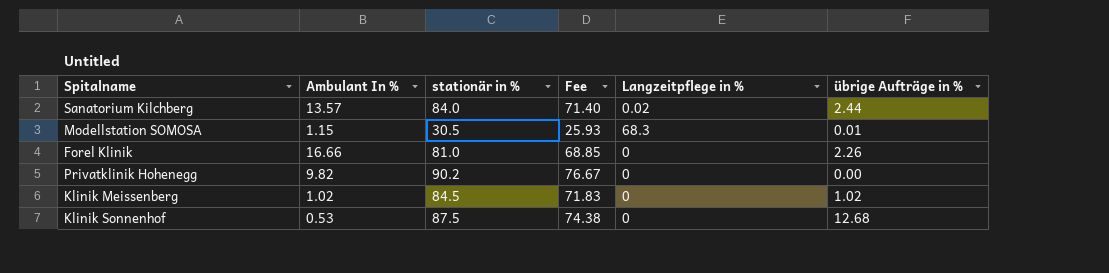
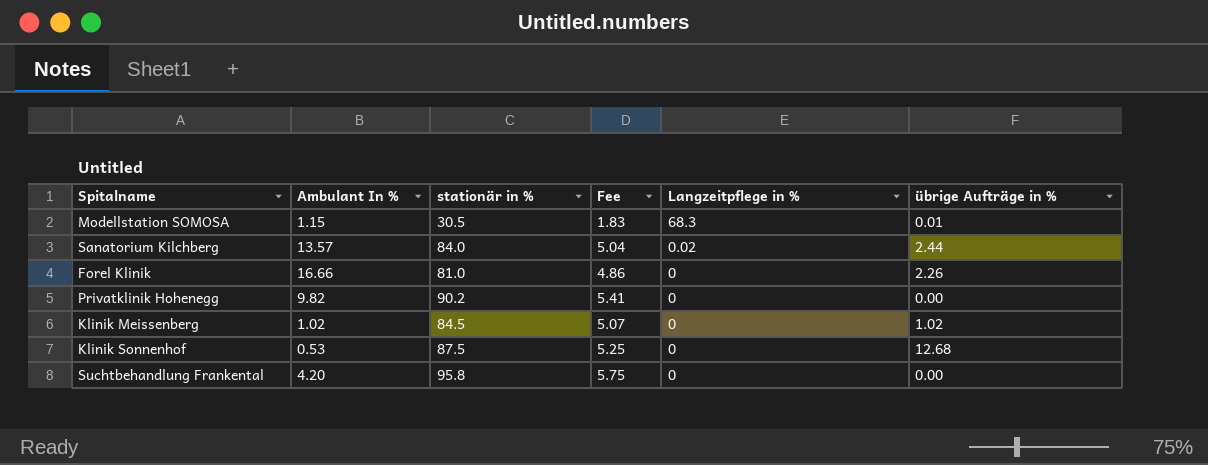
row order: none -> Langzeitpflege in % descending
column Fee | formula: [stationär in %] * 0.85 -> [stationär in %] * 0.06
row Suchtbehandlung Frankental: none -> 4.20 | 95.8 | 5.75 | 0 | 0.00

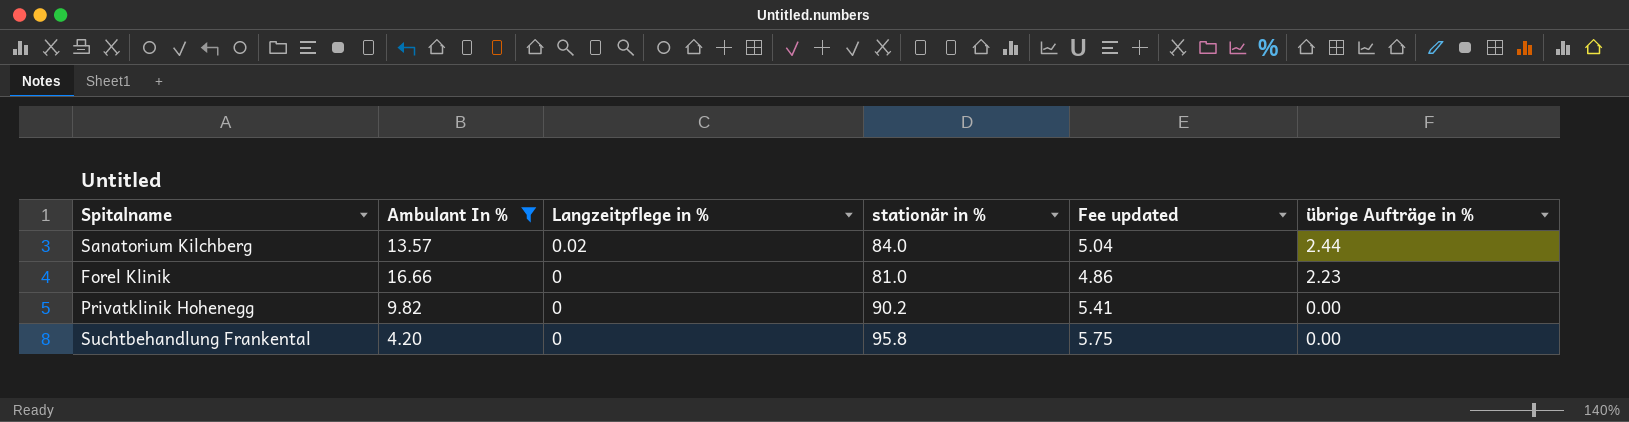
filter: none -> Ambulant In % >= 4.20
column Langzeitpflege in % | position: 5 -> 3
column name: Fee -> Fee updated
Forel Klinik | übrige Aufträge in %: 2.26 -> 2.23

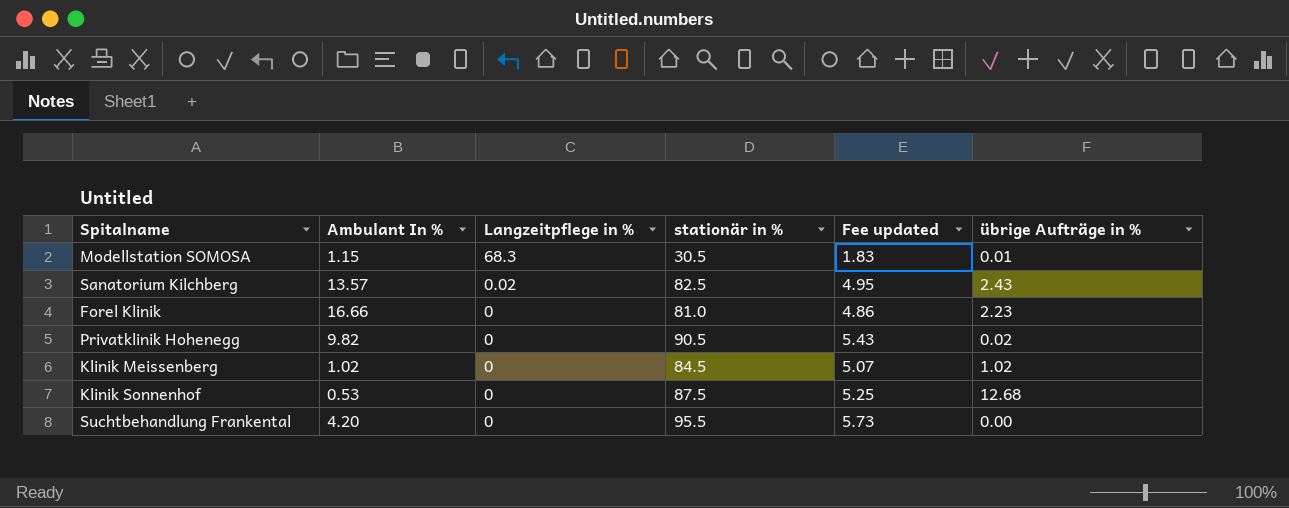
filter: Ambulant In % >= 4.20 -> none
Sanatorium Kilchberg | stationär in %: 84.0 -> 82.5
Sanatorium Kilchberg | Fee updated: 5.04 -> 4.95
Sanatorium Kilchberg | übrige Aufträge in %: 2.44 -> 2.43
Privatklinik Hohenegg | stationär in %: 90.2 -> 90.5
Privatklinik Hohenegg | Fee updated: 5.41 -> 5.43
Privatklinik Hohenegg | übrige Aufträge in %: 0.00 -> 0.02
Suchtbehandlung Frankental | stationär in %: 95.8 -> 95.5
Suchtbehandlung Frankental | Fee updated: 5.75 -> 5.73

